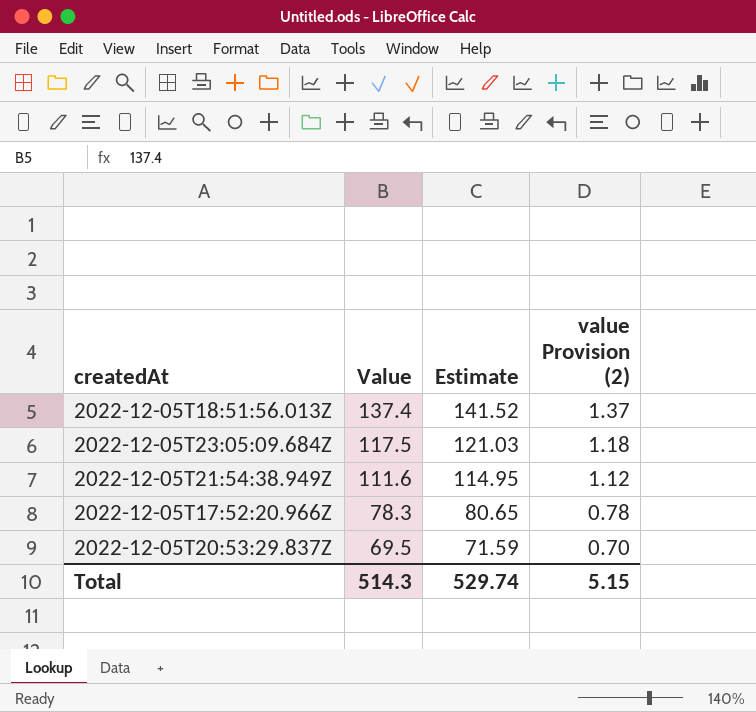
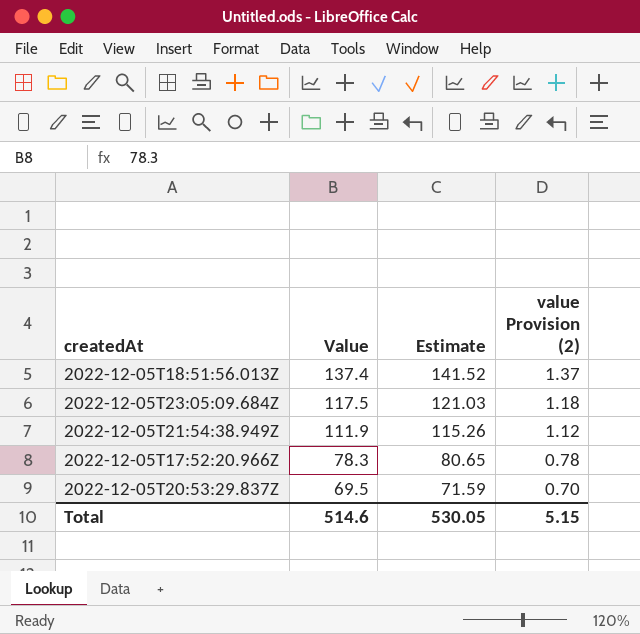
2022-12-05T21:54:38.949Z | Value: 111.6 -> 111.9
2022-12-05T21:54:38.949Z | Estimate: 114.95 -> 115.26
Total | Value: 514.3 -> 514.6
Total | Estimate: 529.74 -> 530.05

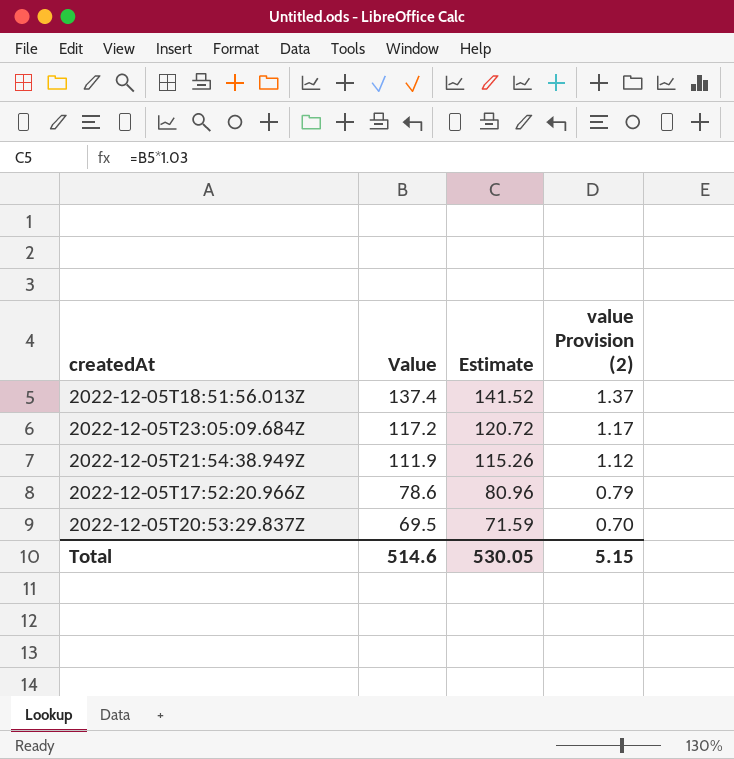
2022-12-05T23:05:09.684Z | Value: 117.5 -> 117.2
2022-12-05T23:05:09.684Z | Estimate: 121.03 -> 120.72
2022-12-05T23:05:09.684Z | value Provision (2): 1.18 -> 1.17
2022-12-05T17:52:20.966Z | Value: 78.3 -> 78.6
2022-12-05T17:52:20.966Z | Estimate: 80.65 -> 80.96
2022-12-05T17:52:20.966Z | value Provision (2): 0.78 -> 0.79

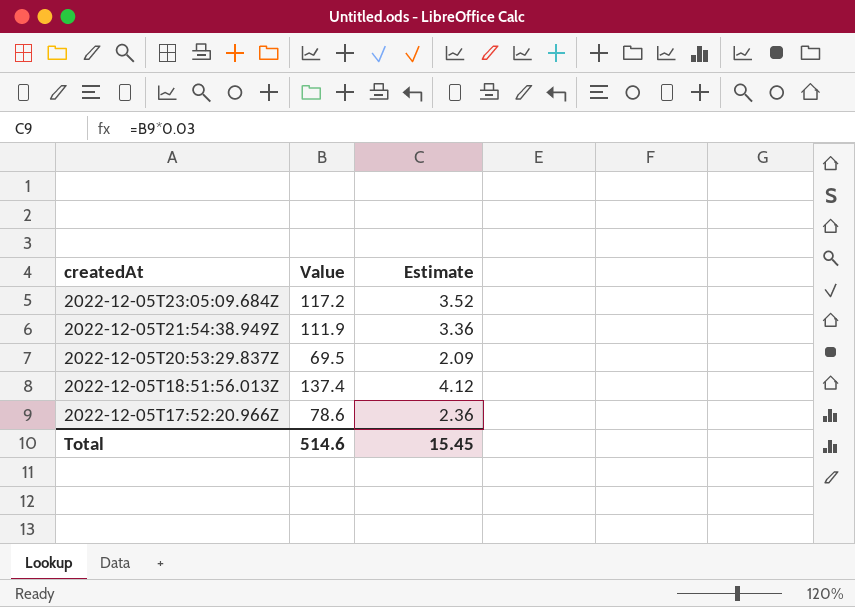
row order: Value descending -> createdAt descending
column value Provision (2) | formula: [Value] * 0.01 -> none
column Estimate | formula: [Value] * 1.03 -> [Value] * 0.03
Total | Estimate: 530.05 -> 15.45

